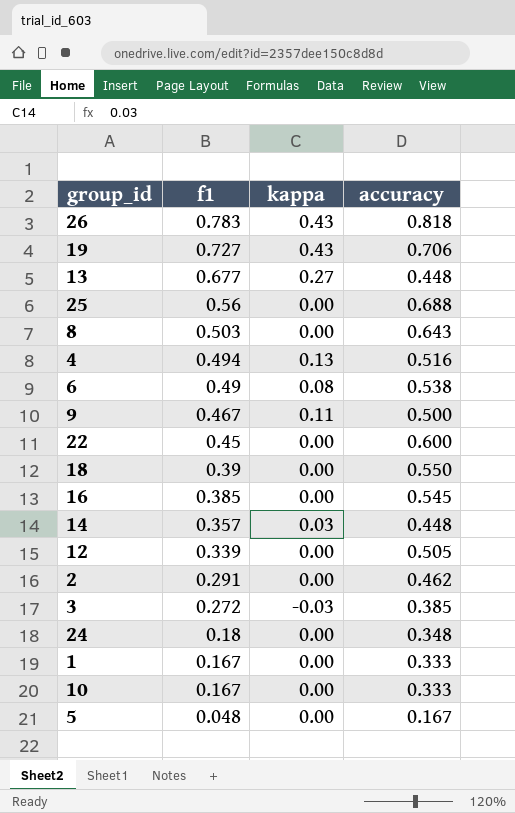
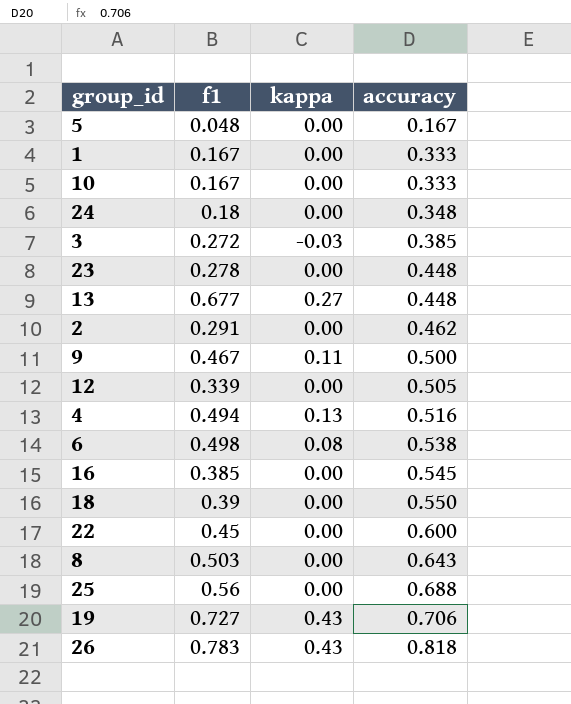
row order: f1 descending -> accuracy ascending
row 14: 0.357 | 0.03 | 0.448 -> none
row 23: none -> 0.278 | 0.00 | 0.448
6 | f1: 0.49 -> 0.498

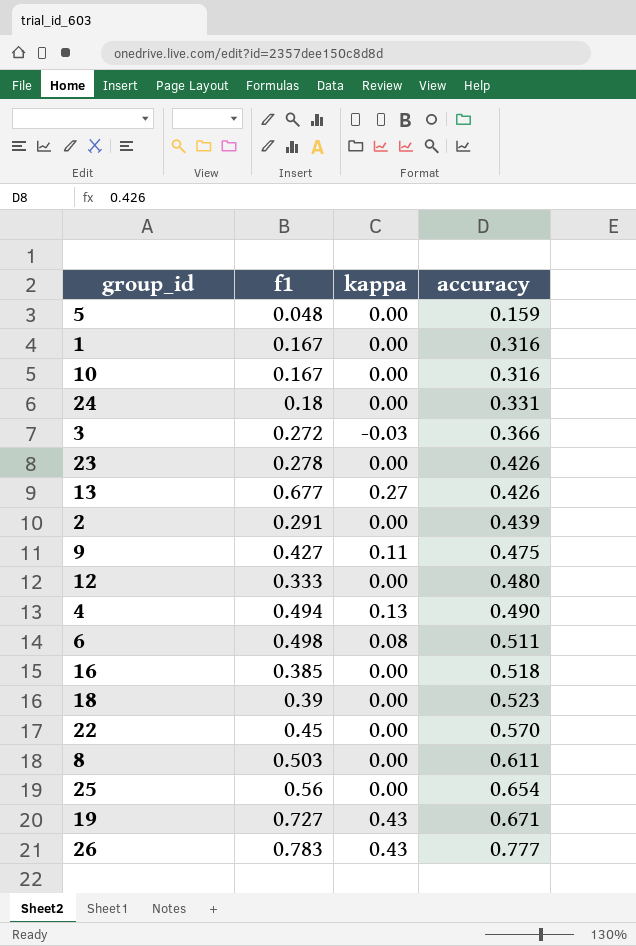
5 | accuracy: 0.167 -> 0.159
1 | accuracy: 0.333 -> 0.316
10 | accuracy: 0.333 -> 0.316
24 | accuracy: 0.348 -> 0.331
3 | accuracy: 0.385 -> 0.366
23 | accuracy: 0.448 -> 0.426
13 | accuracy: 0.448 -> 0.426
2 | accuracy: 0.462 -> 0.439
9 | f1: 0.467 -> 0.427
9 | accuracy: 0.500 -> 0.475
12 | f1: 0.339 -> 0.333
12 | accuracy: 0.505 -> 0.480
4 | accuracy: 0.516 -> 0.490
6 | accuracy: 0.538 -> 0.511
16 | accuracy: 0.545 -> 0.518
18 | accuracy: 0.550 -> 0.523
22 | accuracy: 0.600 -> 0.570
8 | accuracy: 0.643 -> 0.611
25 | accuracy: 0.688 -> 0.654
19 | accuracy: 0.706 -> 0.671
26 | accuracy: 0.818 -> 0.777

